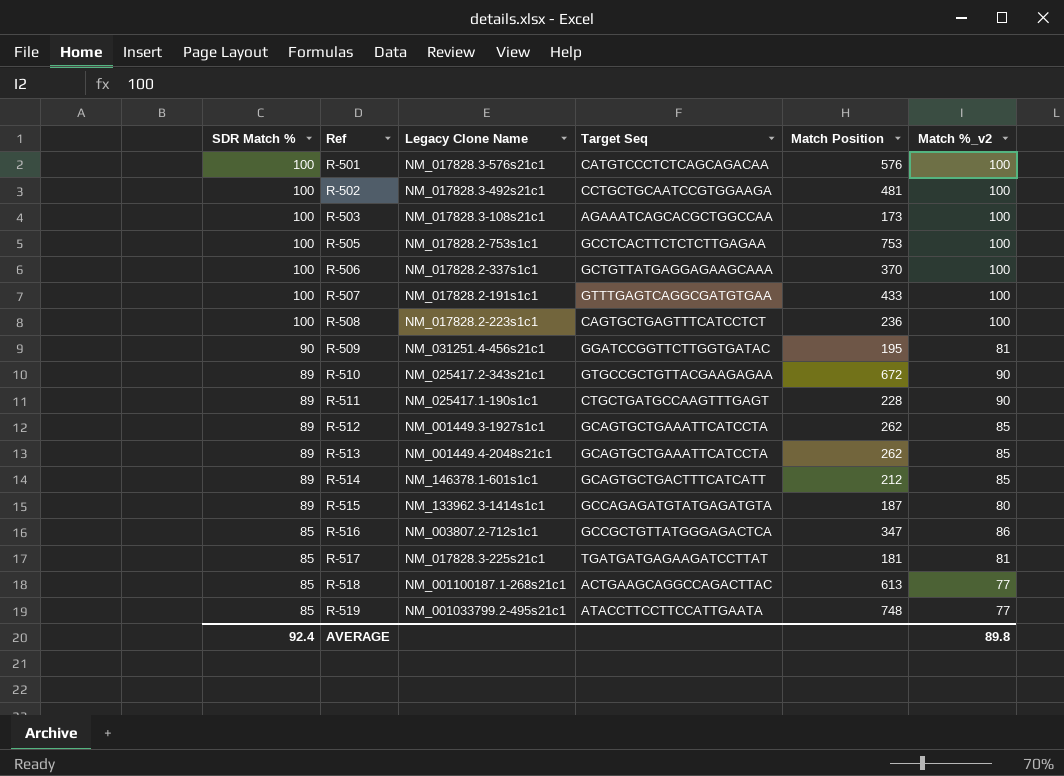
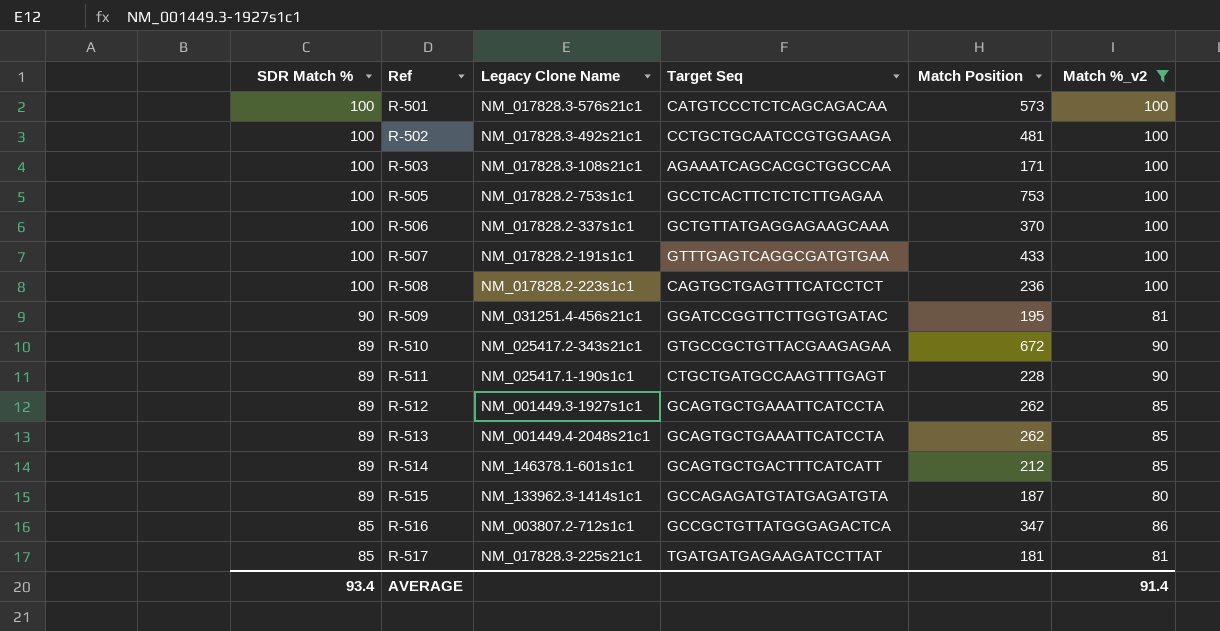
filter: none -> Match %_v2 != 77
R-501 | Match Position: 576 -> 573
R-503 | Match Position: 173 -> 171
AVERAGE | SDR Match %: 92.4 -> 93.4
AVERAGE | Match %_v2: 89.8 -> 91.4

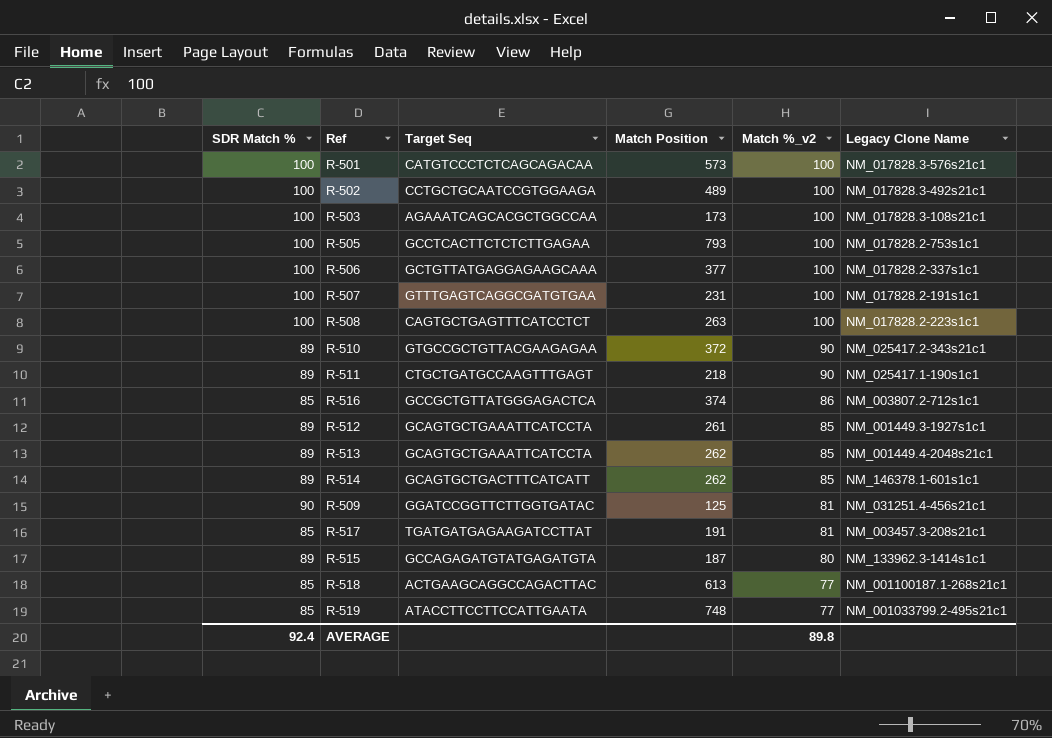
filter: Match %_v2 != 77 -> none
row order: SDR Match % descending -> Match %_v2 descending
column Legacy Clone Name | position: 3 -> 6
R-502 | Match Position: 481 -> 489
R-503 | Match Position: 171 -> 173
R-505 | Match Position: 753 -> 793
R-506 | Match Position: 370 -> 377
R-507 | Match Position: 433 -> 231
R-508 | Match Position: 236 -> 263
R-510 | Match Position: 672 -> 372
R-511 | Match Position: 228 -> 218
R-516 | Match Position: 347 -> 374
R-512 | Match Position: 262 -> 261
R-514 | Match Position: 212 -> 262
R-509 | Match Position: 195 -> 125
R-517 | Match Position: 181 -> 191
R-517 | Legacy Clone Name: NM_017828.3-225s21c1 -> NM_003457.3-208s21c1
AVERAGE | SDR Match %: 93.4 -> 92.4
AVERAGE | Match %_v2: 91.4 -> 89.8

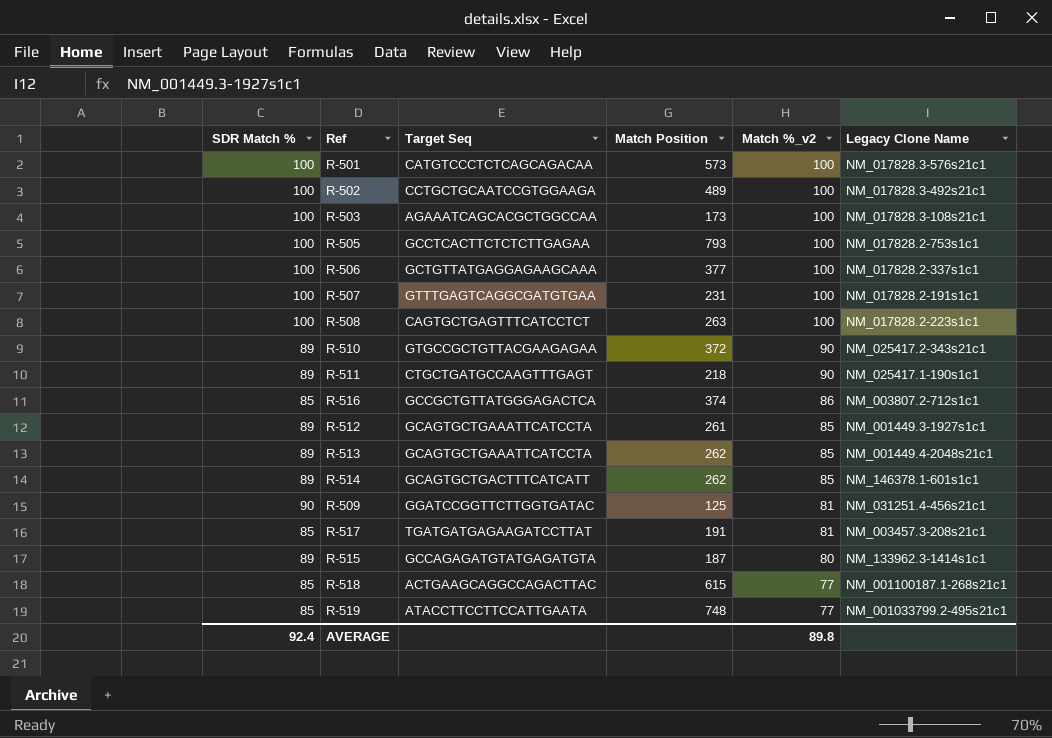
R-518 | Match Position: 613 -> 615

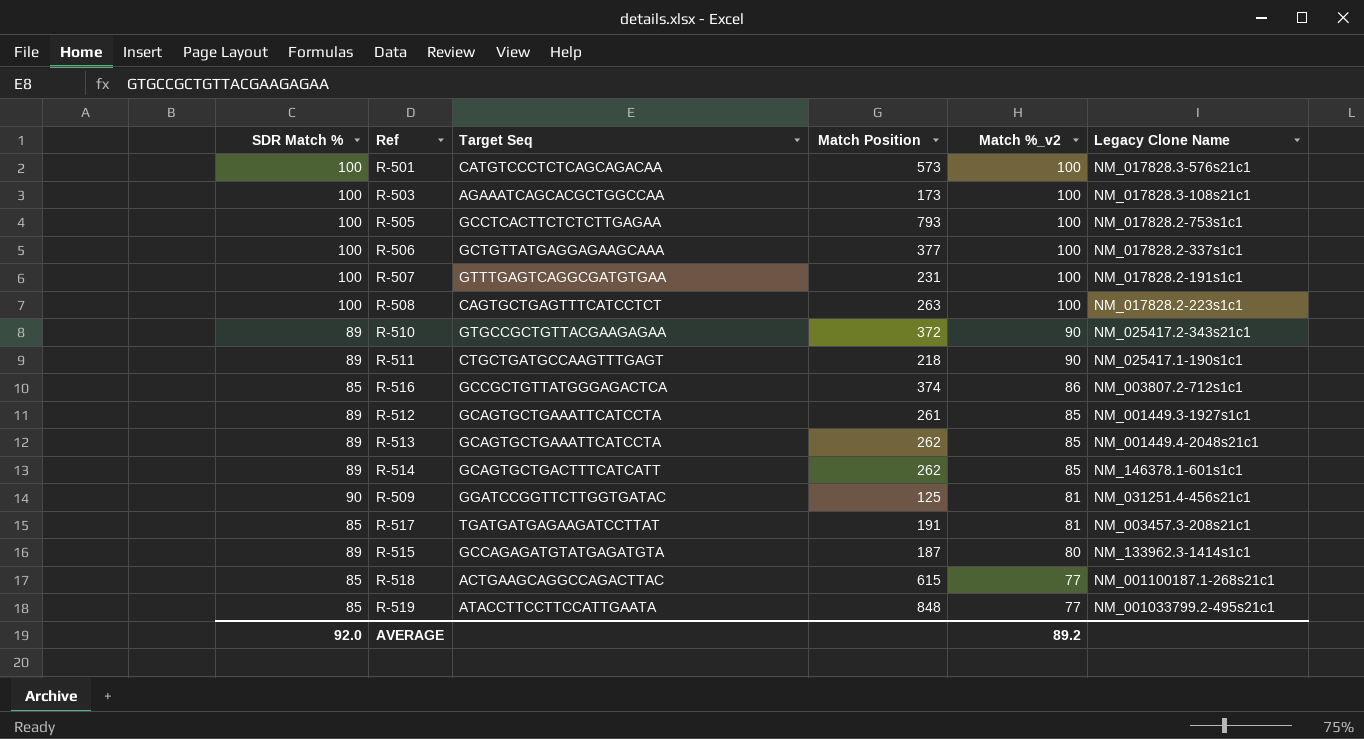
row R-502: 100 | CCTGCTGCAATCCGTGGAAGA | 489 | 100 | NM_017828.3-492s21c1 -> none
R-519 | Match Position: 748 -> 848
AVERAGE | SDR Match %: 92.4 -> 92.0
AVERAGE | Match %_v2: 89.8 -> 89.2

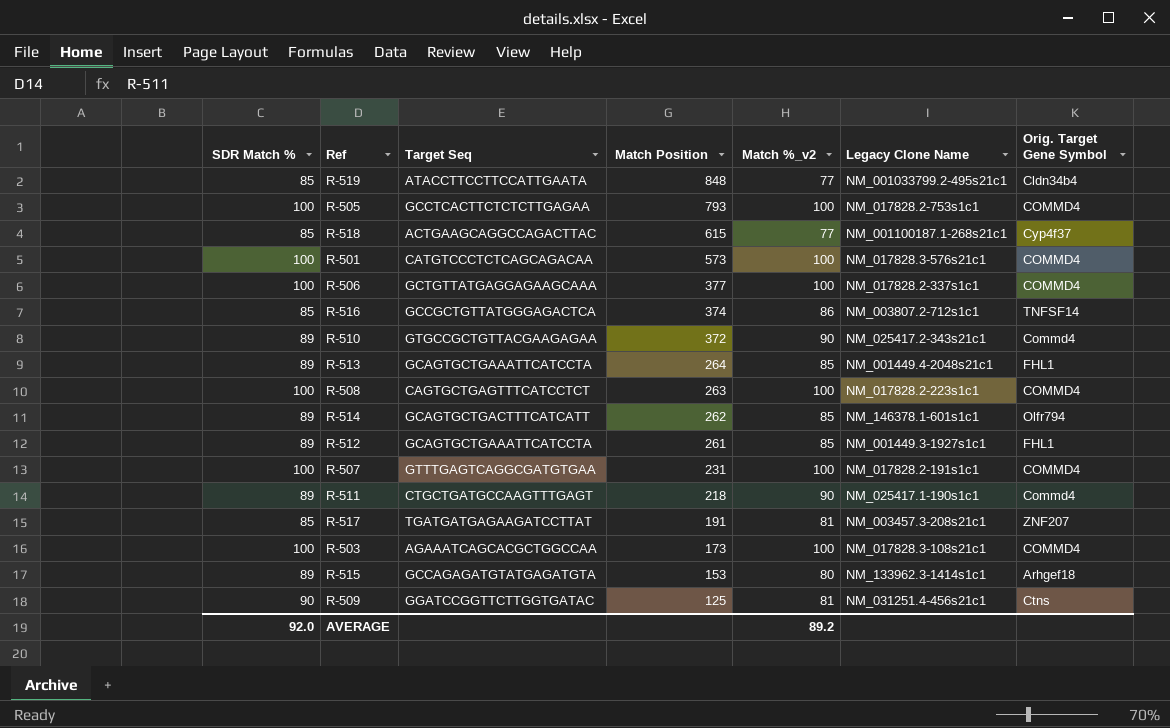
row order: Match %_v2 descending -> Match Position descending
column Orig. Target Gene Symbol | position: none -> 7
R-513 | Match Position: 262 -> 264
R-515 | Match Position: 187 -> 153

